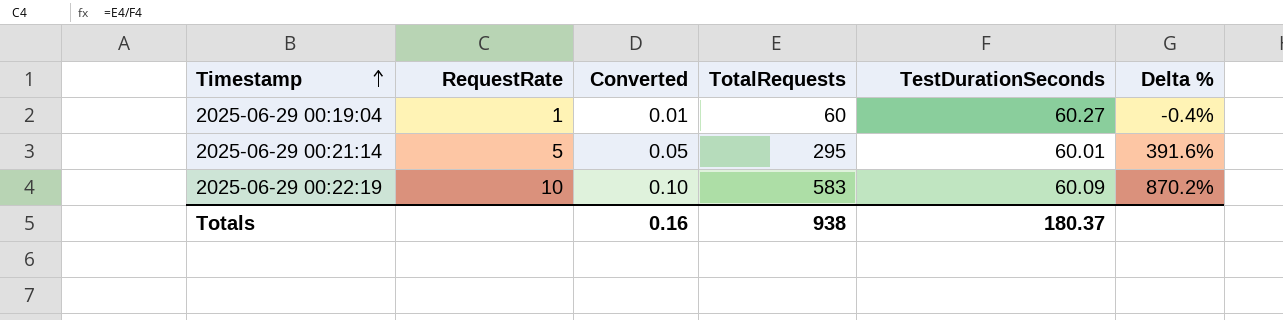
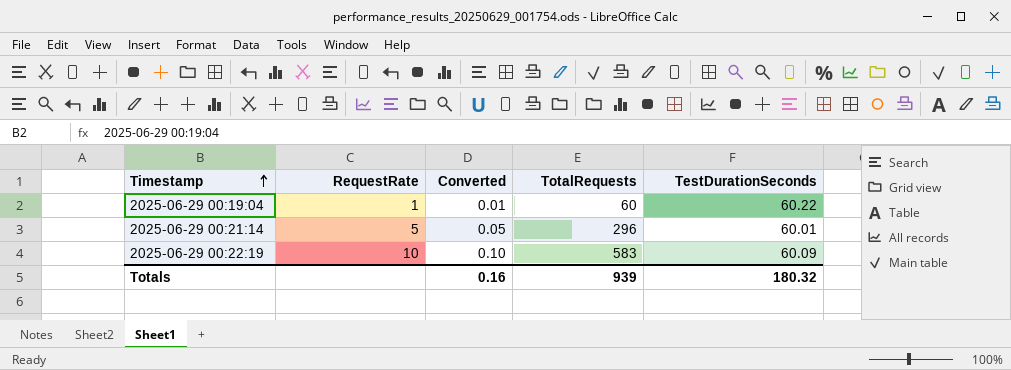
column Delta % | formula: ([TotalRequests] - [TestDurationSeconds]) / [TestDurationSeconds] -> none
2025-06-29 00:19:04 | TestDurationSeconds: 60.27 -> 60.22
2025-06-29 00:21:14 | TotalRequests: 295 -> 296
Totals | TotalRequests: 938 -> 939
Totals | TestDurationSeconds: 180.37 -> 180.32

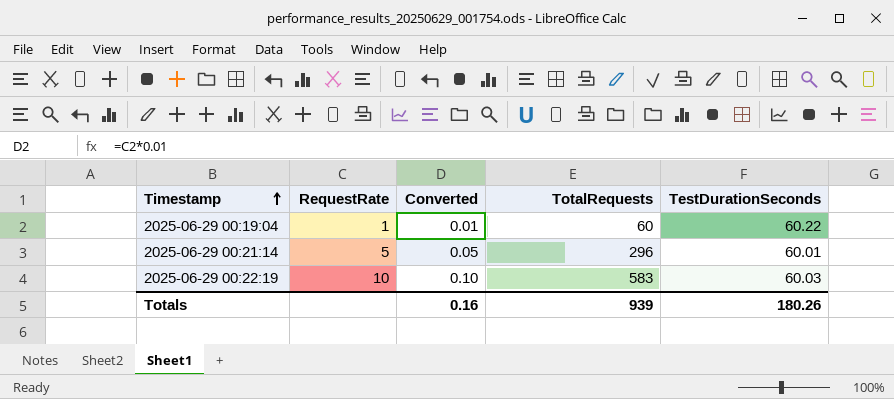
2025-06-29 00:22:19 | TestDurationSeconds: 60.09 -> 60.03
Totals | TestDurationSeconds: 180.32 -> 180.26

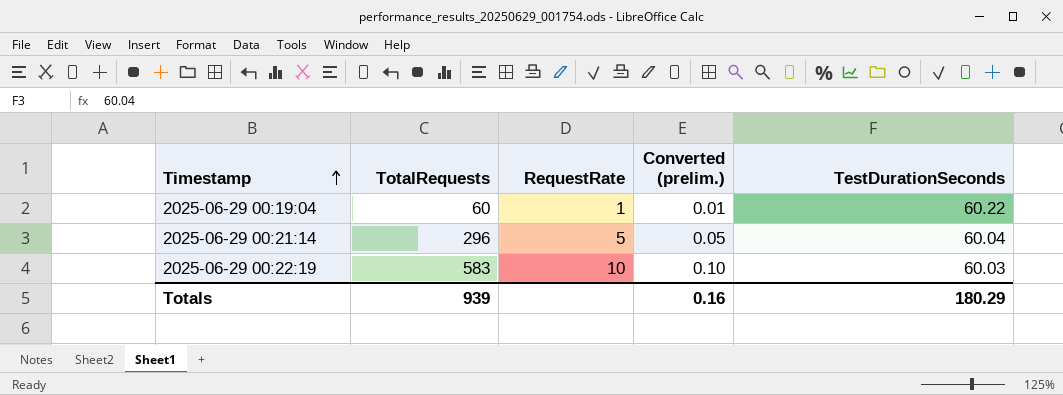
column TotalRequests | position: 4 -> 2
column name: Converted -> Converted (prelim.)
2025-06-29 00:21:14 | TestDurationSeconds: 60.01 -> 60.04
Totals | TestDurationSeconds: 180.26 -> 180.29

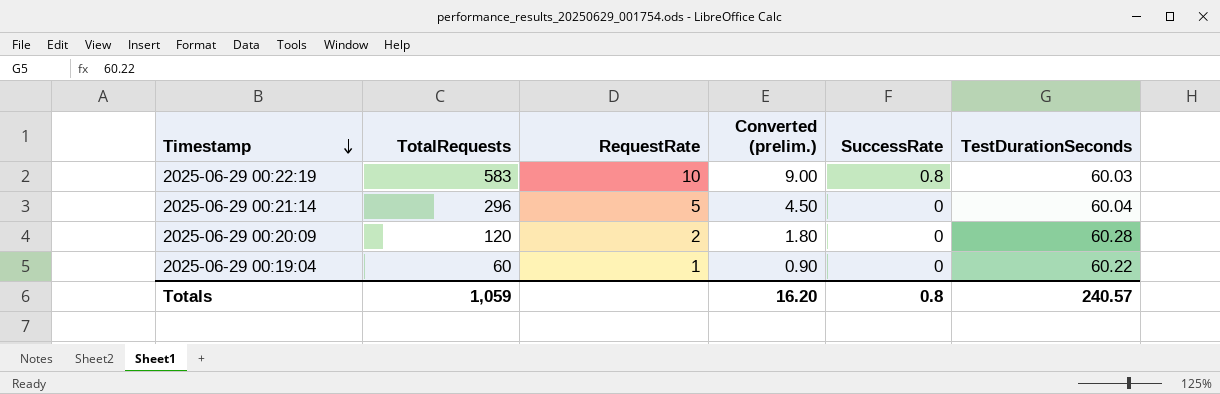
row order: Timestamp ascending -> Timestamp descending
column Converted (prelim.) | formula: [RequestRate] * 0.01 -> [RequestRate] * 0.9
column SuccessRate | position: none -> 5
row 2025-06-29 00:20:09: none -> 120 | 2 | 1.80 | 0 | 60.28
Totals | TotalRequests: 939 -> 1,059
Totals | Converted (prelim.): 0.16 -> 16.20
Totals | TestDurationSeconds: 180.29 -> 240.57

